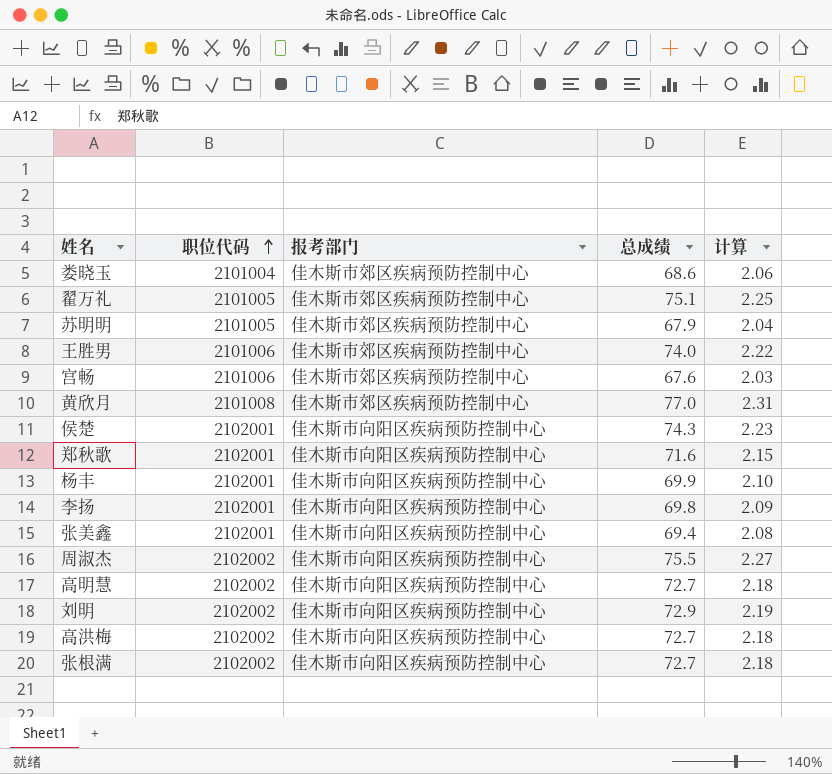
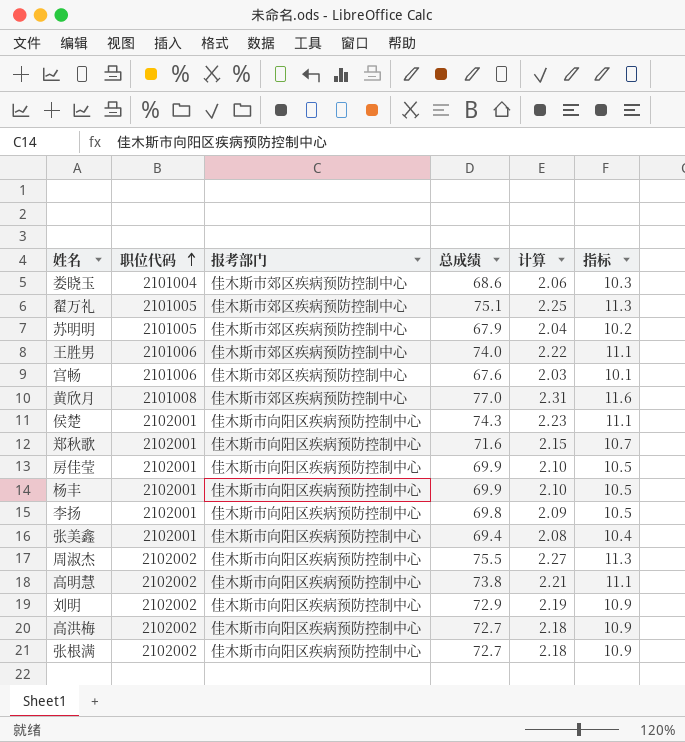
column 指标 | formula: none -> [总成绩] * 0.15
row 房佳莹: none -> 2102001 | 佳木斯市向阳区疾病预防控制中心 | 69.9 | 2.10 | 10.5
高明慧 | 总成绩: 72.7 -> 73.8
高明慧 | 计算: 2.18 -> 2.21

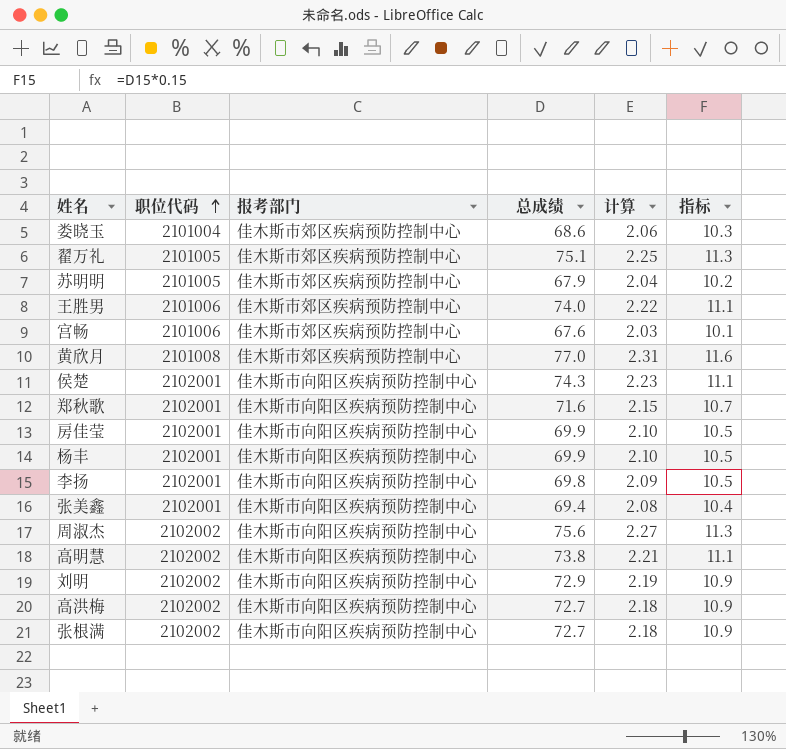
周淑杰 | 总成绩: 75.5 -> 75.6

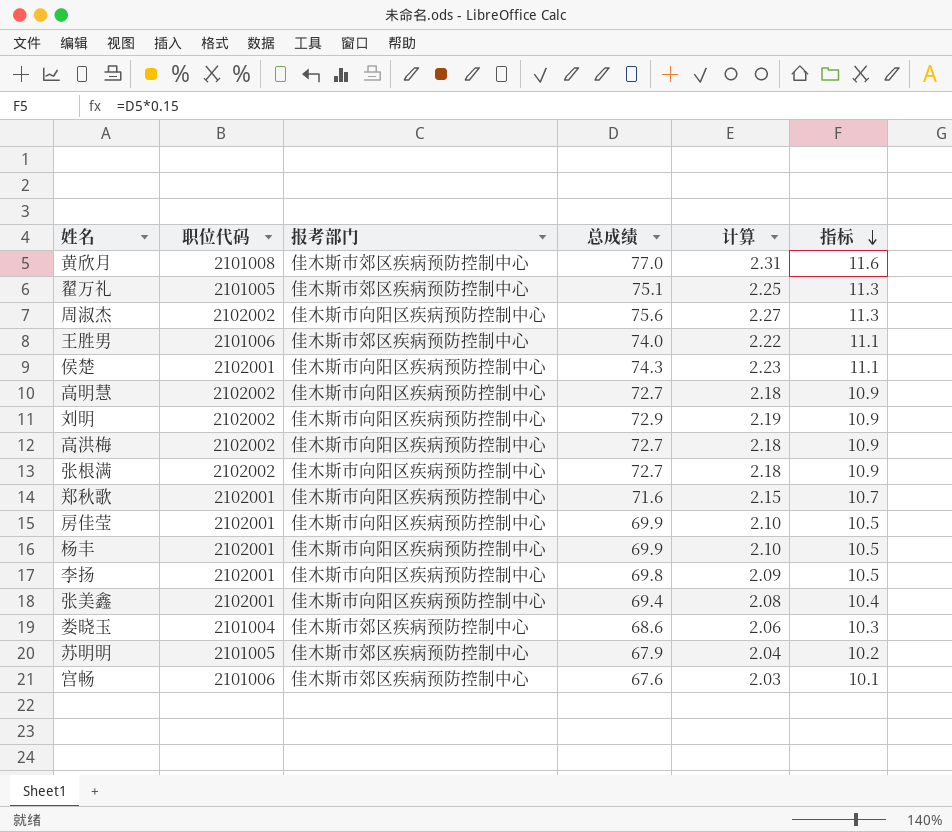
row order: 职位代码 ascending -> 指标 descending
高明慧 | 总成绩: 73.8 -> 72.7
高明慧 | 计算: 2.21 -> 2.18
高明慧 | 指标: 11.1 -> 10.9

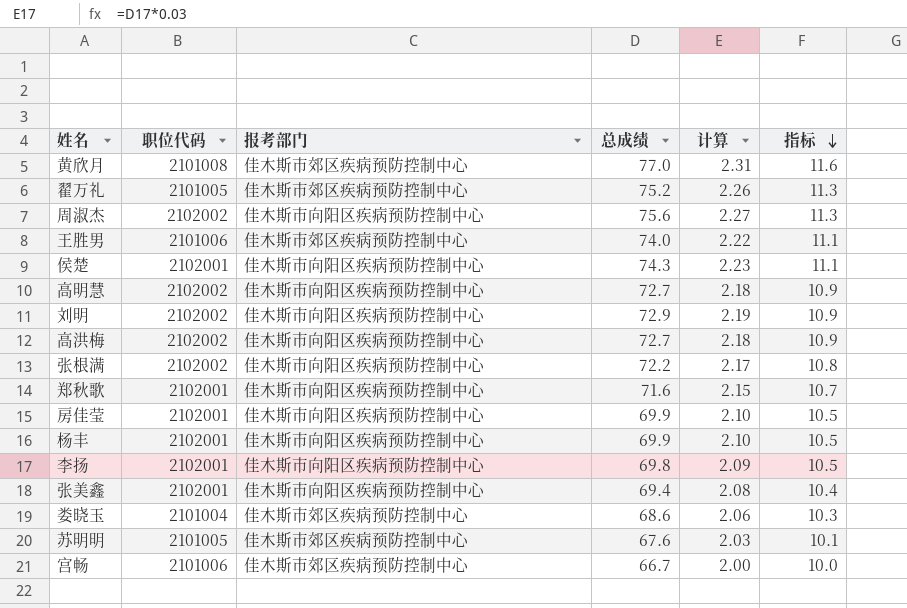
翟万礼 | 总成绩: 75.1 -> 75.2
翟万礼 | 计算: 2.25 -> 2.26
张根满 | 总成绩: 72.7 -> 72.2
张根满 | 计算: 2.18 -> 2.17
张根满 | 指标: 10.9 -> 10.8
苏明明 | 总成绩: 67.9 -> 67.6
苏明明 | 计算: 2.04 -> 2.03
苏明明 | 指标: 10.2 -> 10.1
宫畅 | 总成绩: 67.6 -> 66.7
宫畅 | 计算: 2.03 -> 2.00
宫畅 | 指标: 10.1 -> 10.0

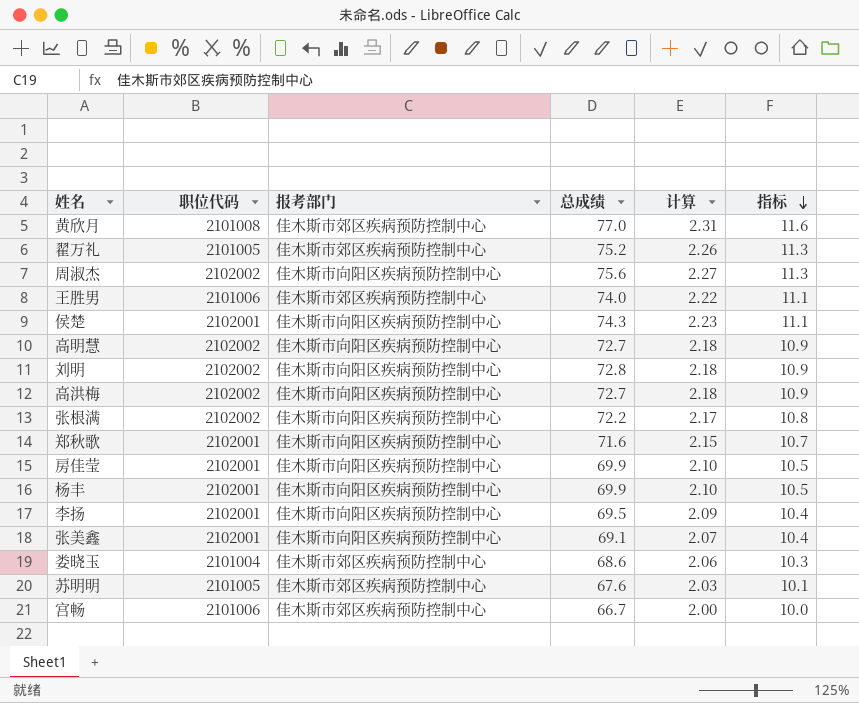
刘明 | 总成绩: 72.9 -> 72.8
刘明 | 计算: 2.19 -> 2.18
李扬 | 总成绩: 69.8 -> 69.5
李扬 | 指标: 10.5 -> 10.4
张美鑫 | 总成绩: 69.4 -> 69.1
张美鑫 | 计算: 2.08 -> 2.07

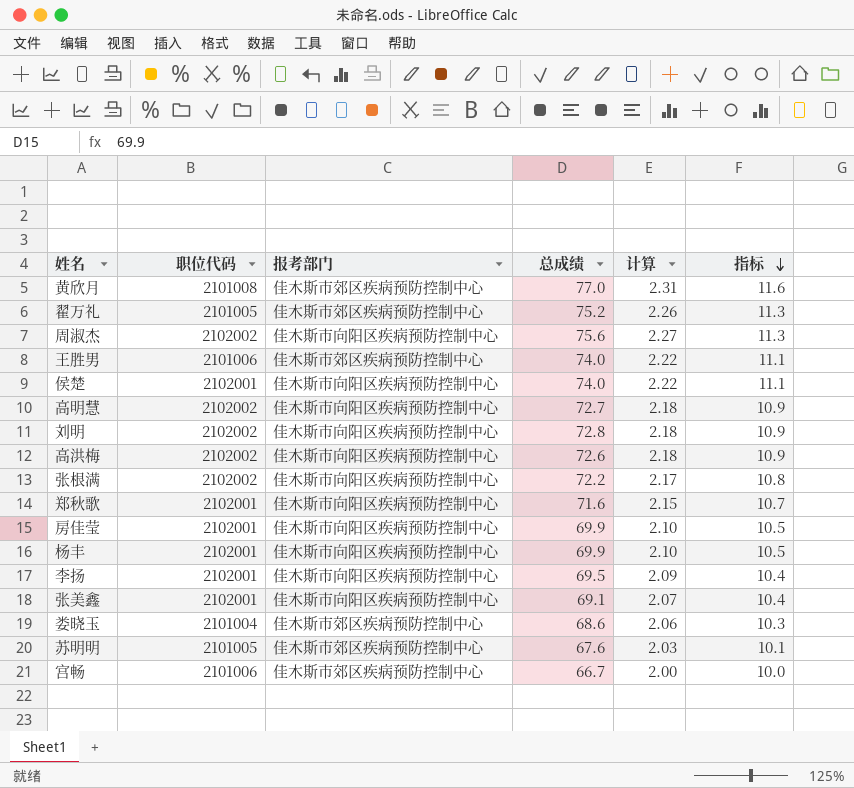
侯楚 | 总成绩: 74.3 -> 74.0
侯楚 | 计算: 2.23 -> 2.22
高洪梅 | 总成绩: 72.7 -> 72.6

